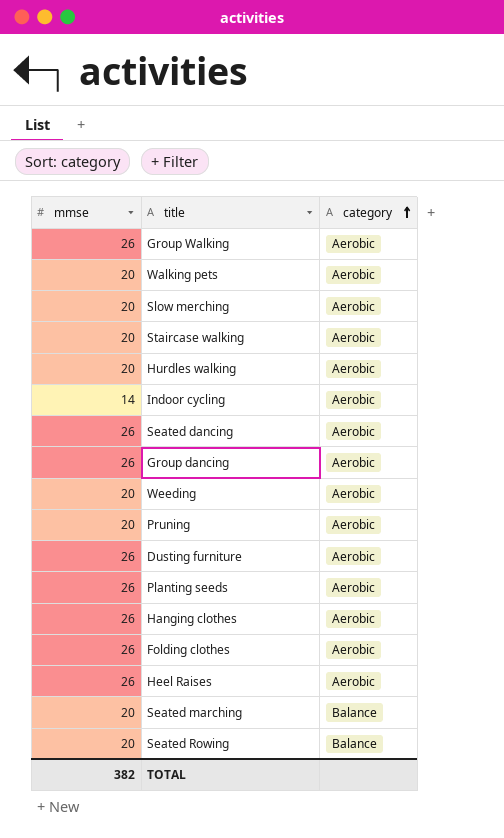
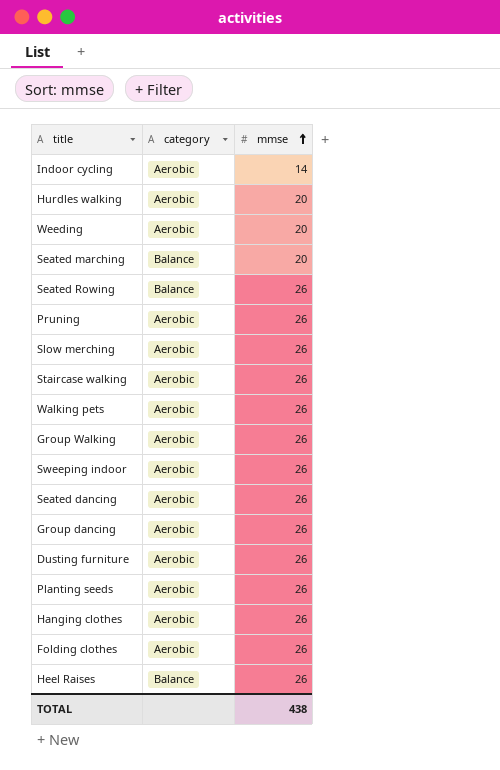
row order: category ascending -> mmse ascending
column mmse | position: 1 -> 3
Seated Rowing | mmse: 20 -> 26
Pruning | mmse: 20 -> 26
Slow merching | mmse: 20 -> 26
Staircase walking | mmse: 20 -> 26
Walking pets | mmse: 20 -> 26
row Sweeping indoor: none -> Aerobic | 26
Heel Raises | category: Aerobic -> Balance
TOTAL | mmse: 382 -> 438

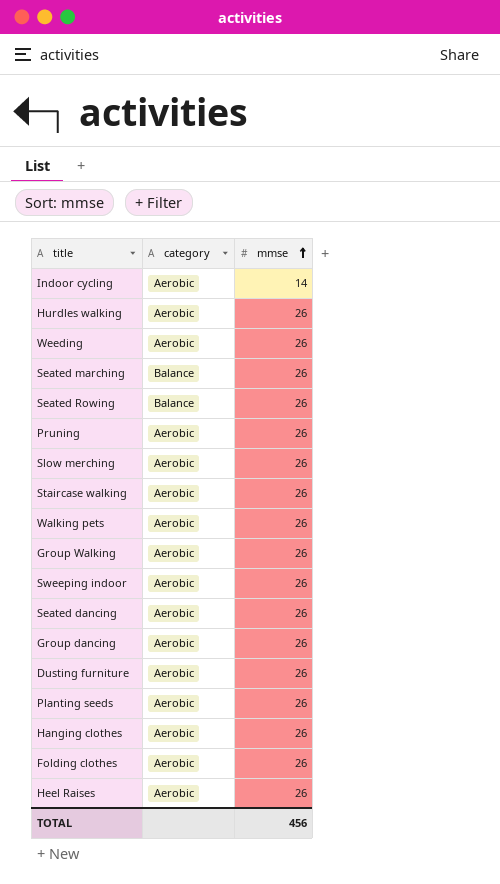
Hurdles walking | mmse: 20 -> 26
Weeding | mmse: 20 -> 26
Seated marching | mmse: 20 -> 26
Heel Raises | category: Balance -> Aerobic
TOTAL | mmse: 438 -> 456

